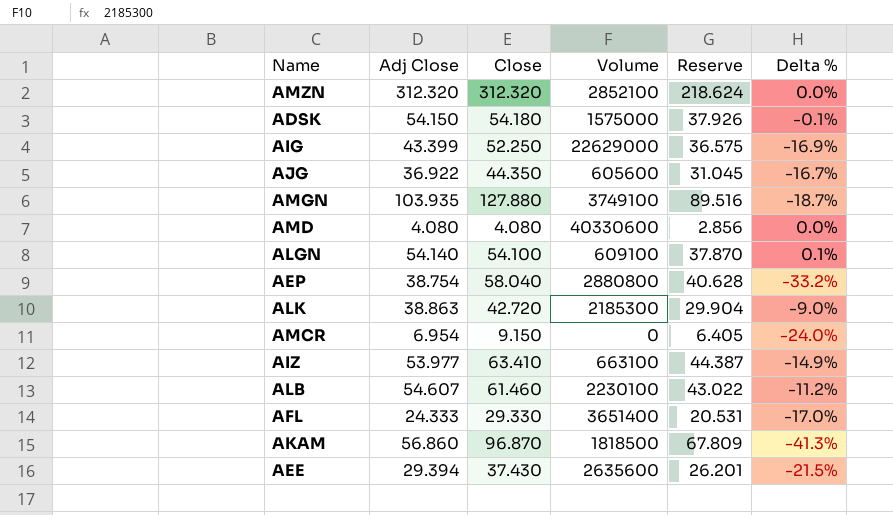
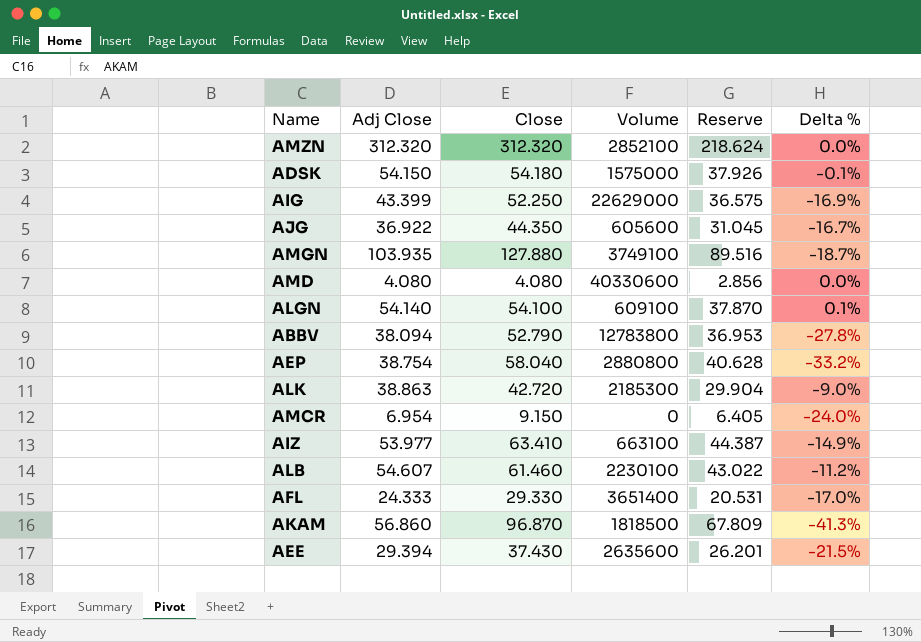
row ABBV: none -> 38.094 | 52.790 | 12783800 | 36.953 | -27.8%

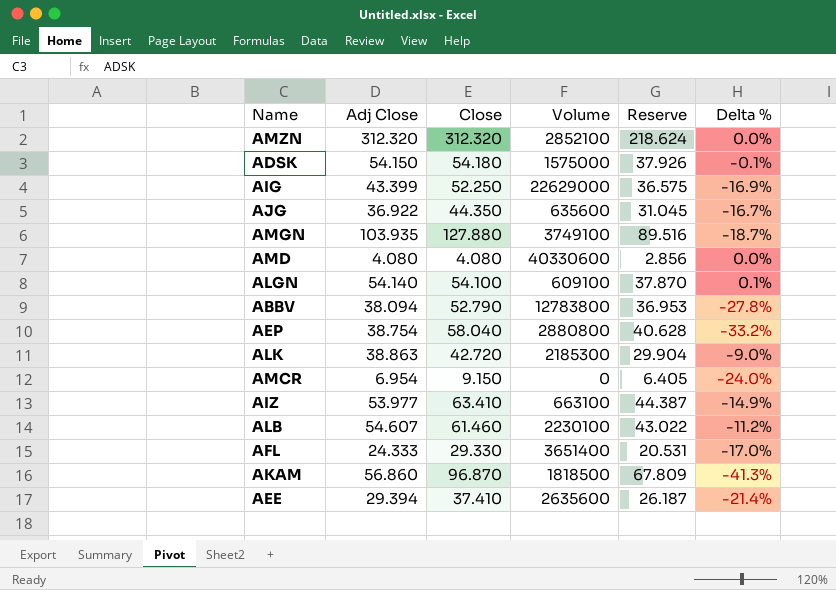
AJG | Volume: 605600 -> 635600
AEE | Close: 37.430 -> 37.410
AEE | Reserve: 26.201 -> 26.187
AEE | Delta %: -21.5% -> -21.4%

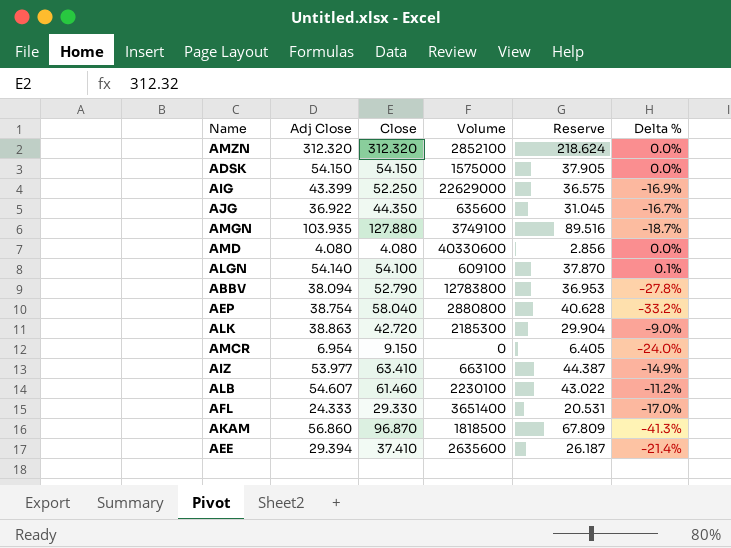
ADSK | Close: 54.180 -> 54.150
ADSK | Reserve: 37.926 -> 37.905
ADSK | Delta %: -0.1% -> 0.0%

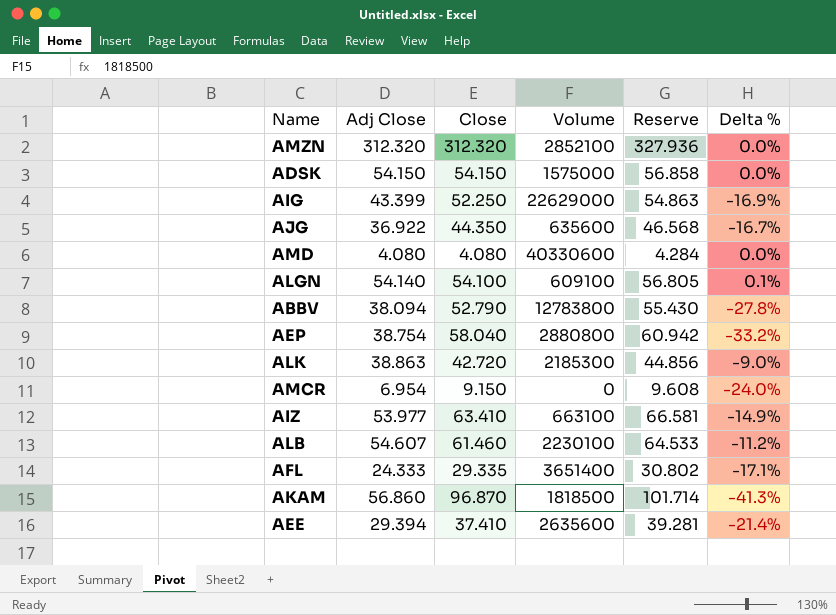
column Reserve | formula: [Close] * 0.7 -> [Close] * 1.05
row AMGN: 103.935 | 127.880 | 3749100 | 89.516 | -18.7% -> none
AFL | Close: 29.330 -> 29.335
AFL | Delta %: -17.0% -> -17.1%

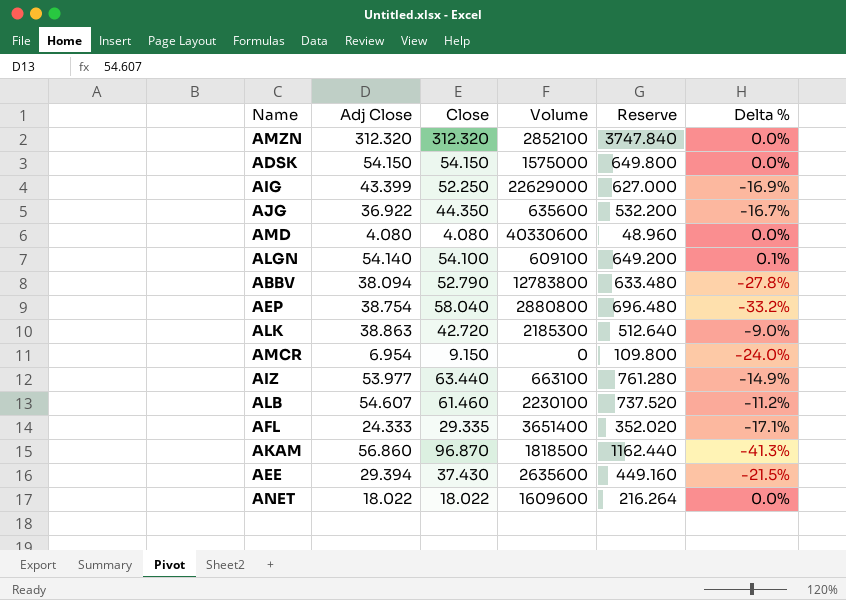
column Reserve | formula: [Close] * 1.05 -> [Close] * 12
AIZ | Close: 63.410 -> 63.440
AEE | Close: 37.410 -> 37.430
AEE | Delta %: -21.4% -> -21.5%
row ANET: none -> 18.022 | 18.022 | 1609600 | 216.264 | 0.0%

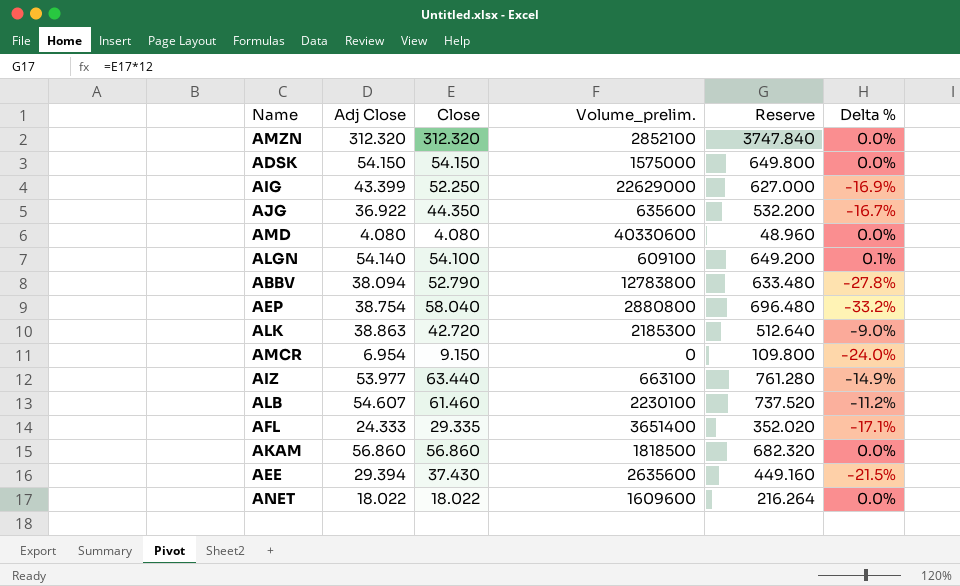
column name: Volume -> Volume_prelim.
AKAM | Close: 96.870 -> 56.860
AKAM | Reserve: 1162.440 -> 682.320
AKAM | Delta %: -41.3% -> 0.0%

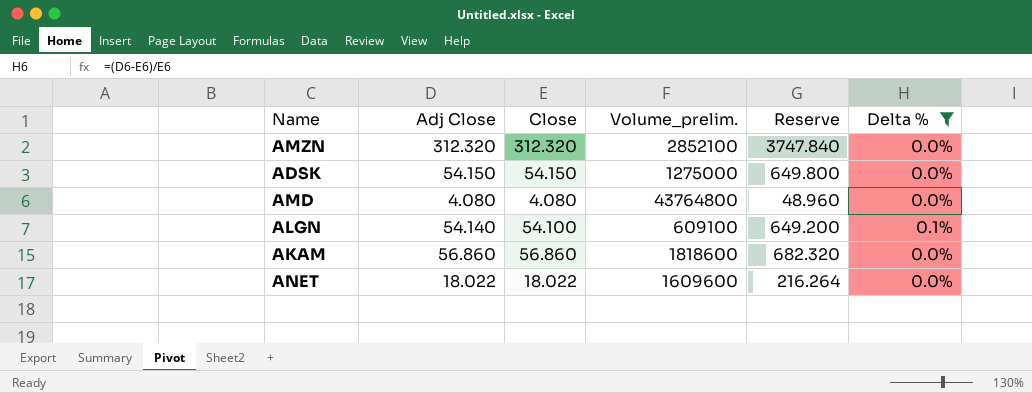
filter: none -> Delta % >= 0.0%
ADSK | Volume_prelim.: 1575000 -> 1275000
AMD | Volume_prelim.: 40330600 -> 43764800
AKAM | Volume_prelim.: 1818500 -> 1818600

